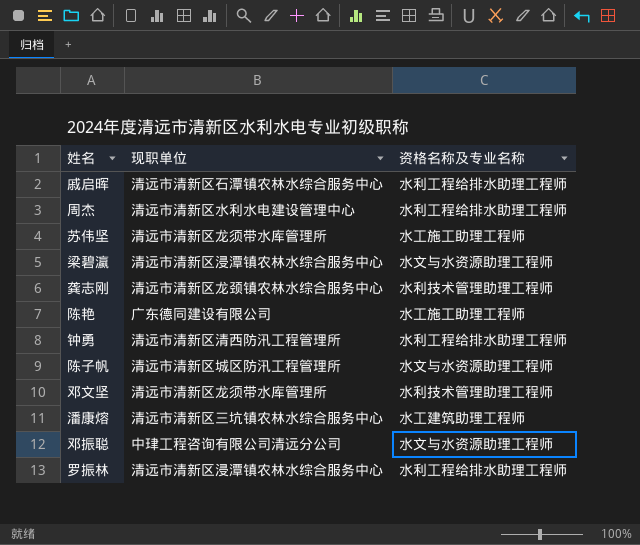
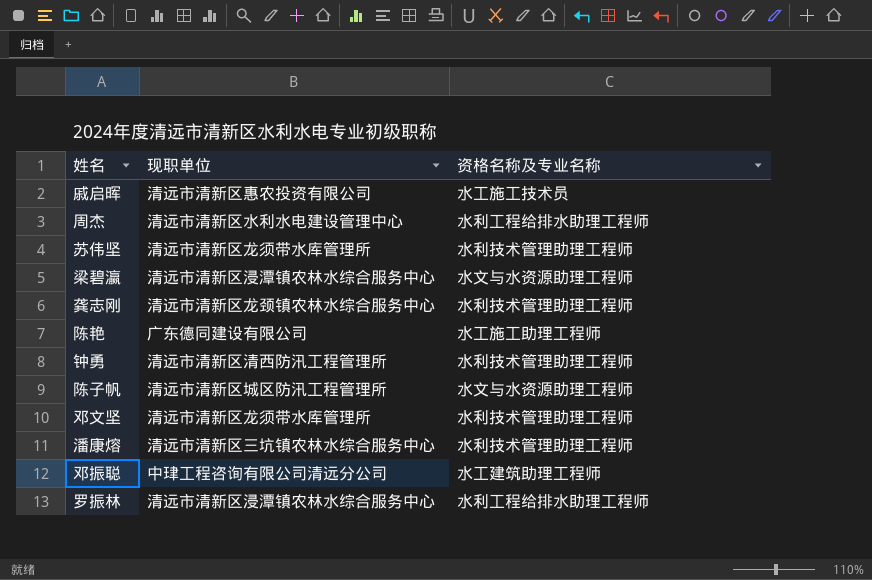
戚启晖 | 现职单位: 清远市清新区石潭镇农林水综合服务中心 -> 清远市清新区惠农投资有限公司
戚启晖 | 资格名称及专业名称: 水利工程给排水助理工程师 -> 水工施工技术员
苏伟坚 | 资格名称及专业名称: 水工施工助理工程师 -> 水利技术管理助理工程师
钟勇 | 资格名称及专业名称: 水利工程给排水助理工程师 -> 水利技术管理助理工程师
潘康熔 | 资格名称及专业名称: 水工建筑助理工程师 -> 水利技术管理助理工程师
邓振聪 | 资格名称及专业名称: 水文与水资源助理工程师 -> 水工建筑助理工程师

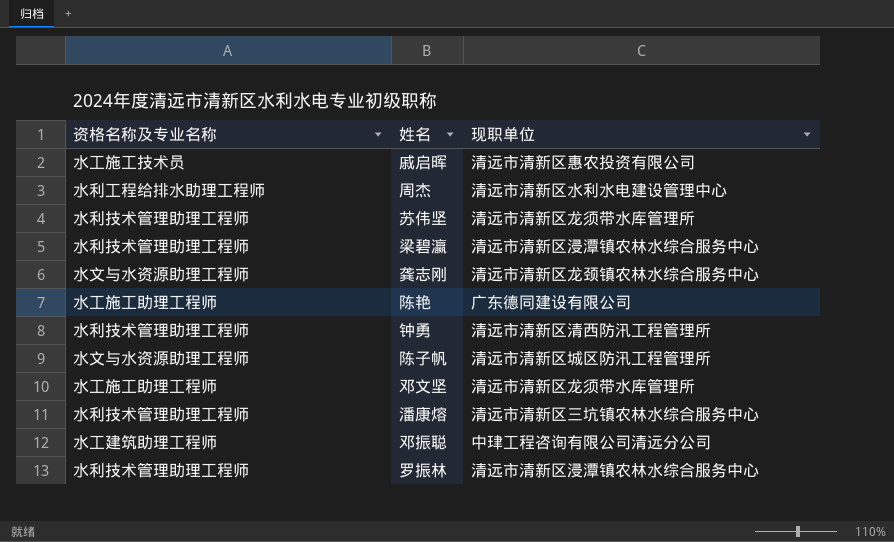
column 资格名称及专业名称 | position: 3 -> 1
梁碧瀛 | 资格名称及专业名称: 水文与水资源助理工程师 -> 水利技术管理助理工程师
龚志刚 | 资格名称及专业名称: 水利技术管理助理工程师 -> 水文与水资源助理工程师
邓文坚 | 资格名称及专业名称: 水利技术管理助理工程师 -> 水工施工助理工程师
罗振林 | 资格名称及专业名称: 水利工程给排水助理工程师 -> 水利技术管理助理工程师

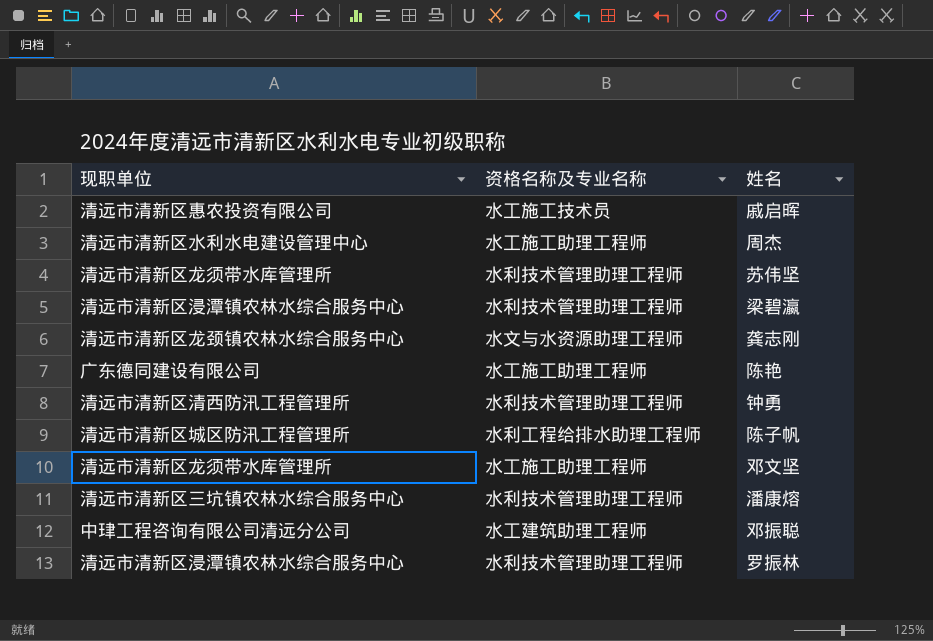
column 现职单位 | position: 3 -> 1
周杰 | 资格名称及专业名称: 水利工程给排水助理工程师 -> 水工施工助理工程师
陈子帆 | 资格名称及专业名称: 水文与水资源助理工程师 -> 水利工程给排水助理工程师

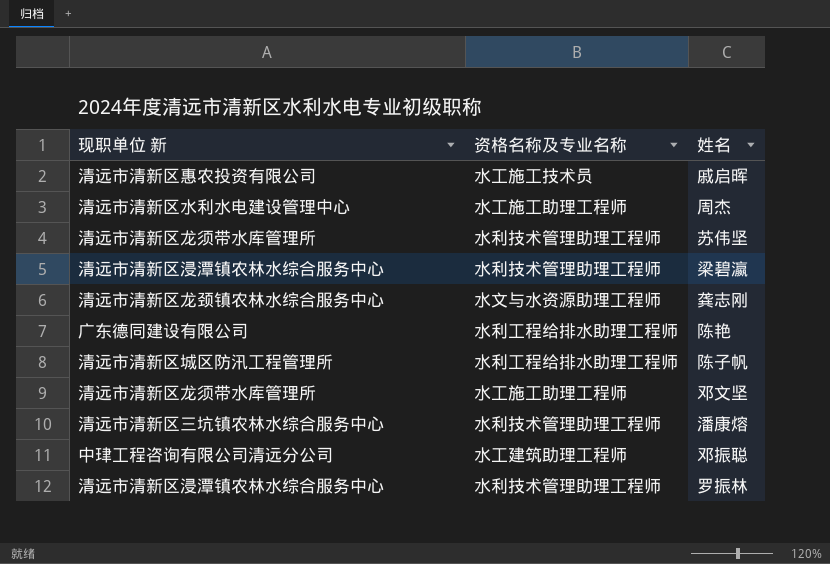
column name: 现职单位 -> 现职单位 新
row 钟勇: 清远市清新区清西防汛工程管理所 | 水利技术管理助理工程师 -> none
陈艳 | 资格名称及专业名称: 水工施工助理工程师 -> 水利工程给排水助理工程师

